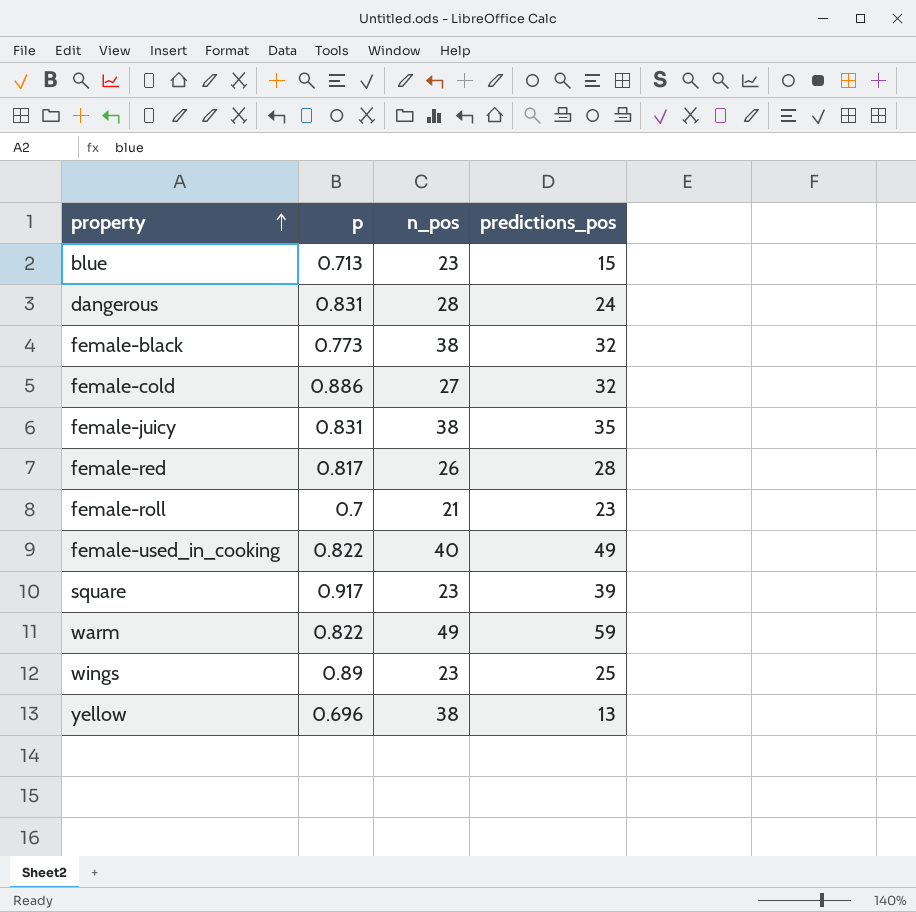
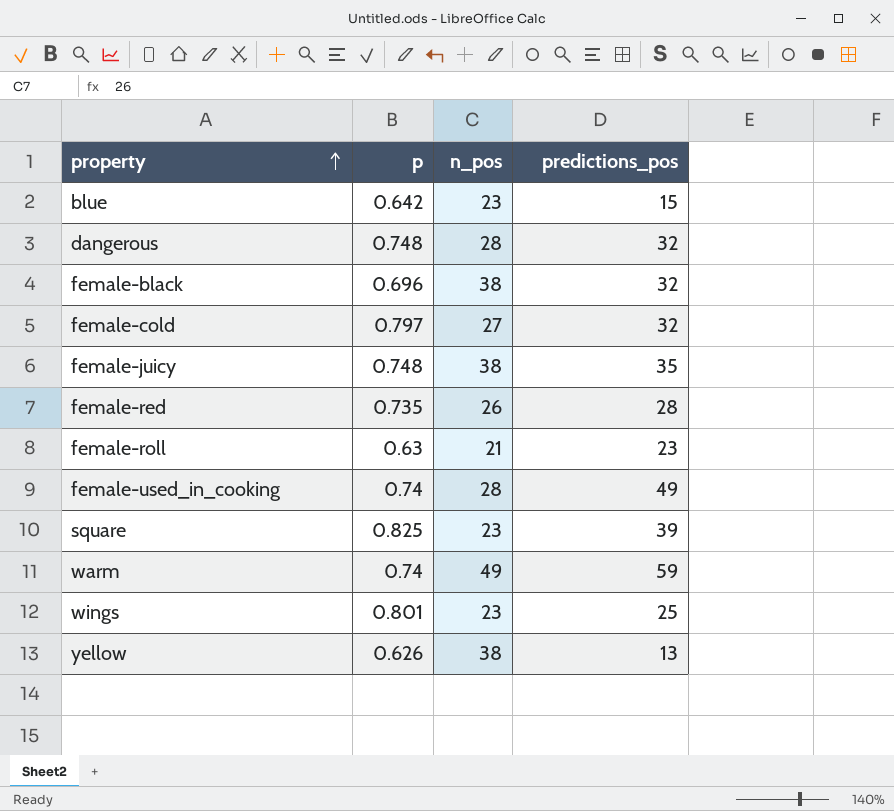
blue | p: 0.713 -> 0.642
dangerous | p: 0.831 -> 0.748
dangerous | predictions_pos: 24 -> 32
female-black | p: 0.773 -> 0.696
female-cold | p: 0.886 -> 0.797
female-juicy | p: 0.831 -> 0.748
female-red | p: 0.817 -> 0.735
female-roll | p: 0.7 -> 0.63
female-used_in_cooking | p: 0.822 -> 0.74
female-used_in_cooking | n_pos: 40 -> 28
square | p: 0.917 -> 0.825
warm | p: 0.822 -> 0.74
wings | p: 0.89 -> 0.801
yellow | p: 0.696 -> 0.626

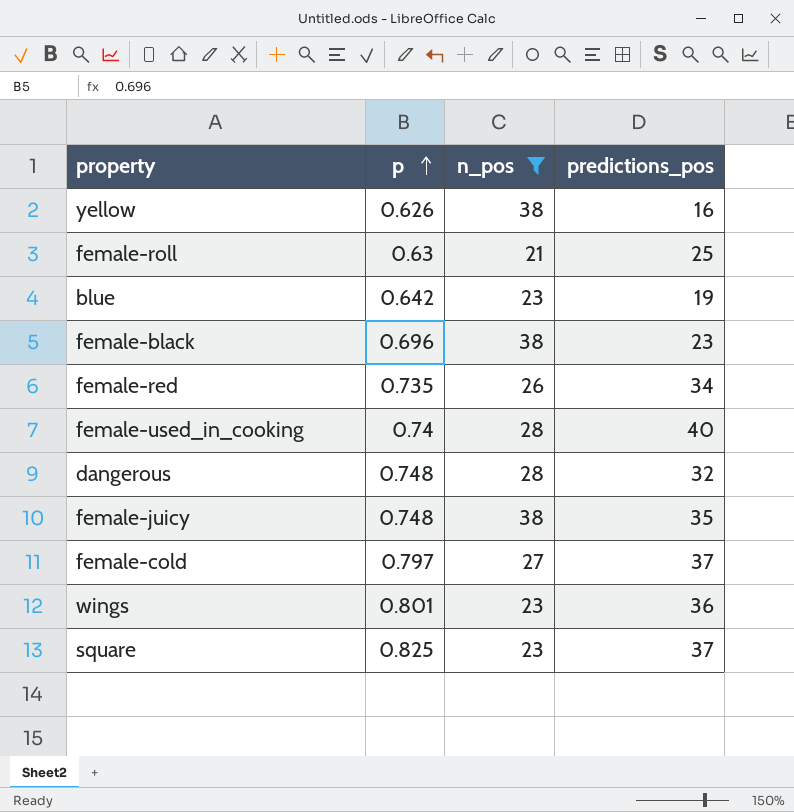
filter: none -> n_pos != 49
row order: property ascending -> p ascending
yellow | predictions_pos: 13 -> 16
female-roll | predictions_pos: 23 -> 25
blue | predictions_pos: 15 -> 19
female-black | predictions_pos: 32 -> 23
female-red | predictions_pos: 28 -> 34
female-used_in_cooking | predictions_pos: 49 -> 40
female-cold | predictions_pos: 32 -> 37
wings | predictions_pos: 25 -> 36
square | predictions_pos: 39 -> 37

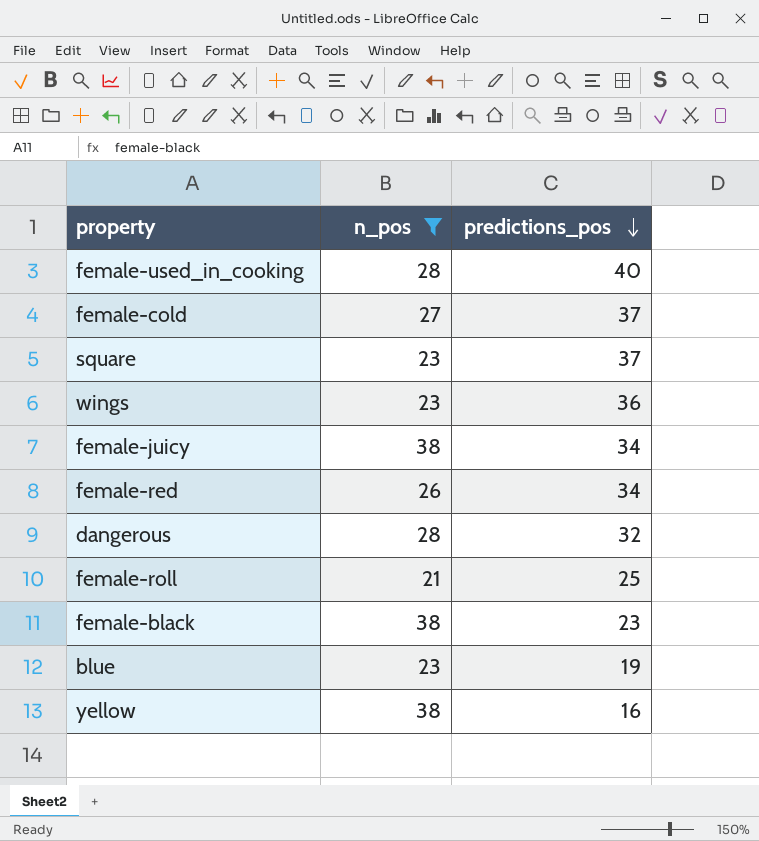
row order: p ascending -> predictions_pos descending
column p | position: 2 -> none
female-juicy | predictions_pos: 35 -> 34

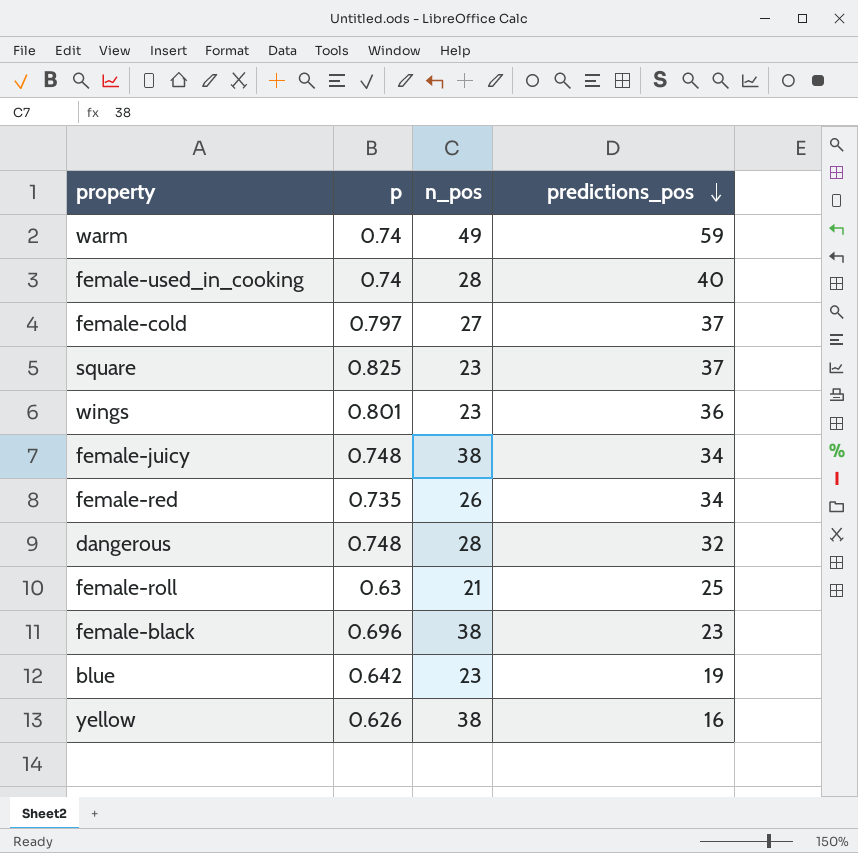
filter: n_pos != 49 -> none
column p | position: none -> 2

